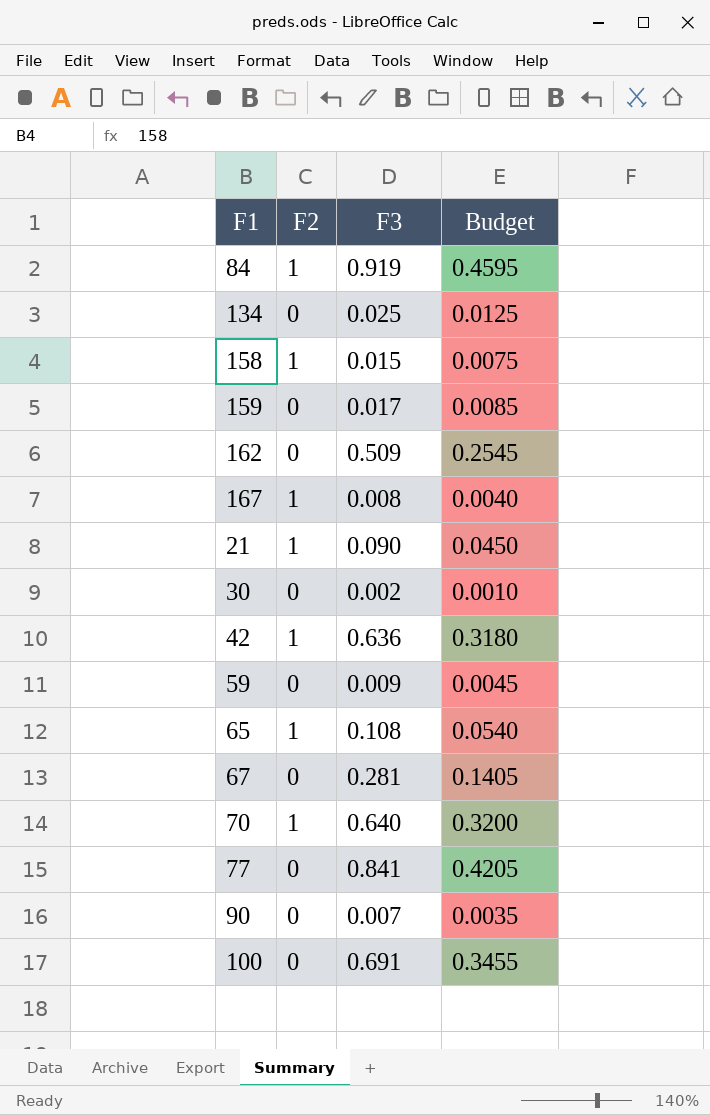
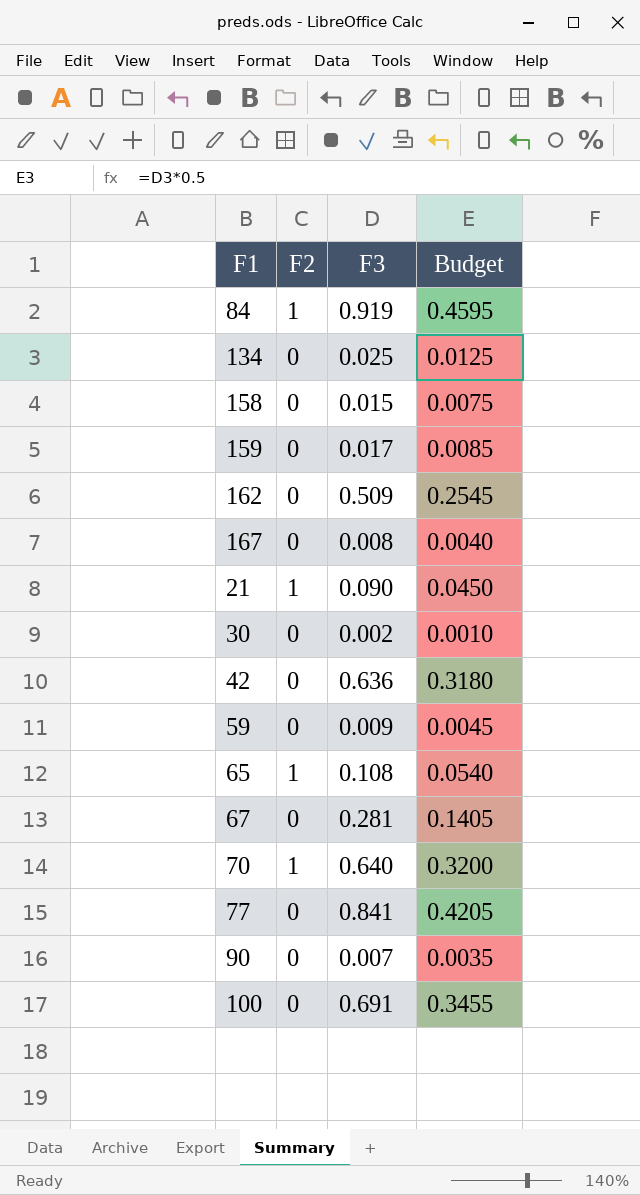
158 | F2: 1 -> 0
167 | F2: 1 -> 0
42 | F2: 1 -> 0

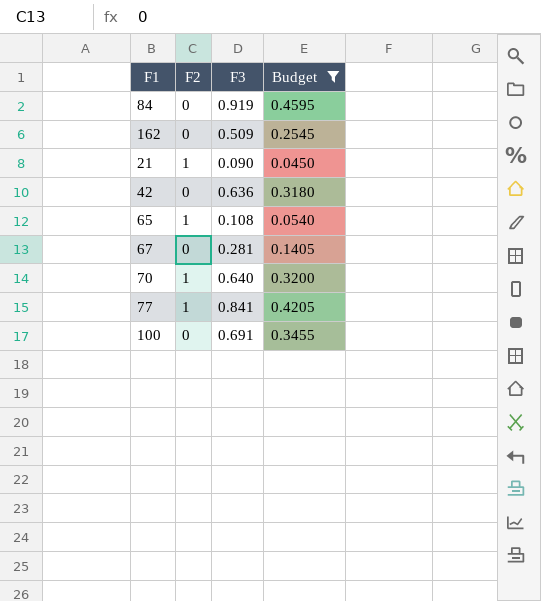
filter: none -> Budget >= 0.0450
84 | F2: 1 -> 0
77 | F2: 0 -> 1

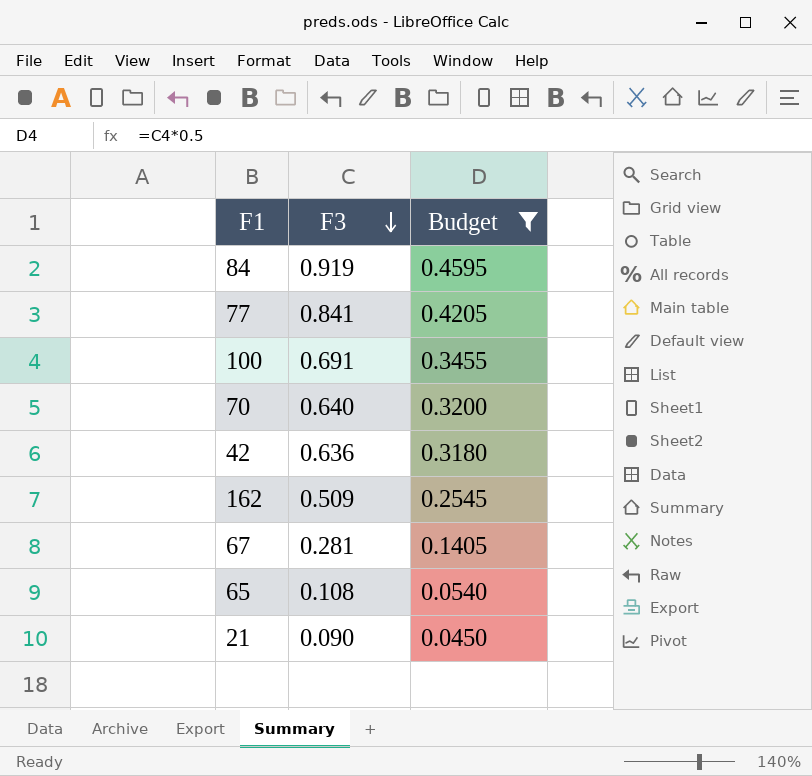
row order: none -> F3 descending
column F2 | position: 2 -> none

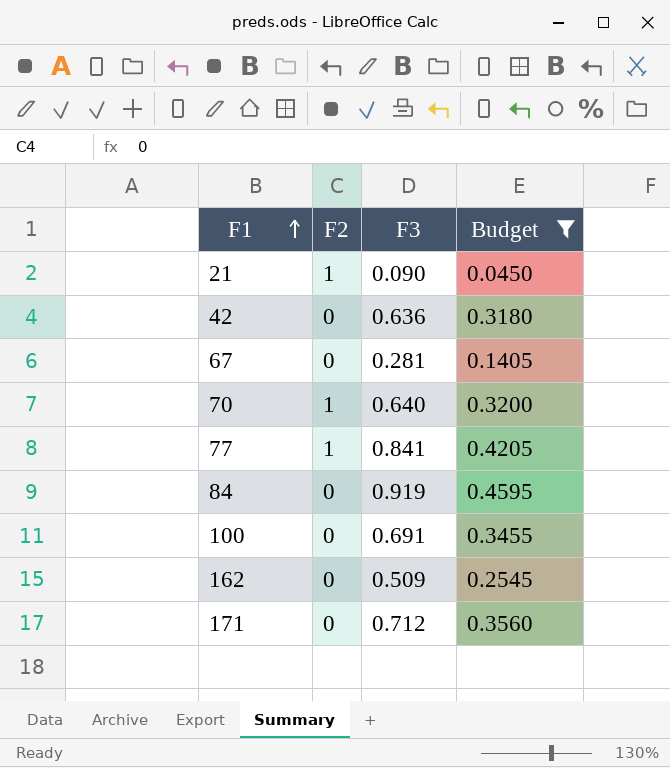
row order: F3 descending -> F1 ascending
column F2 | position: none -> 2
row 65: 0.108 | 0.0540 -> none
row 171: none -> 0 | 0.712 | 0.3560

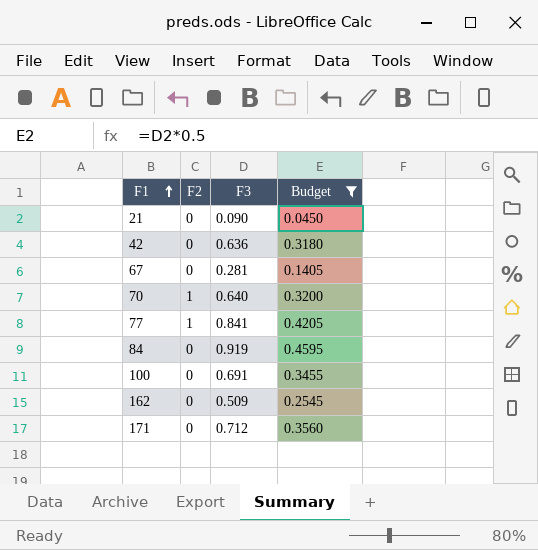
21 | F2: 1 -> 0

